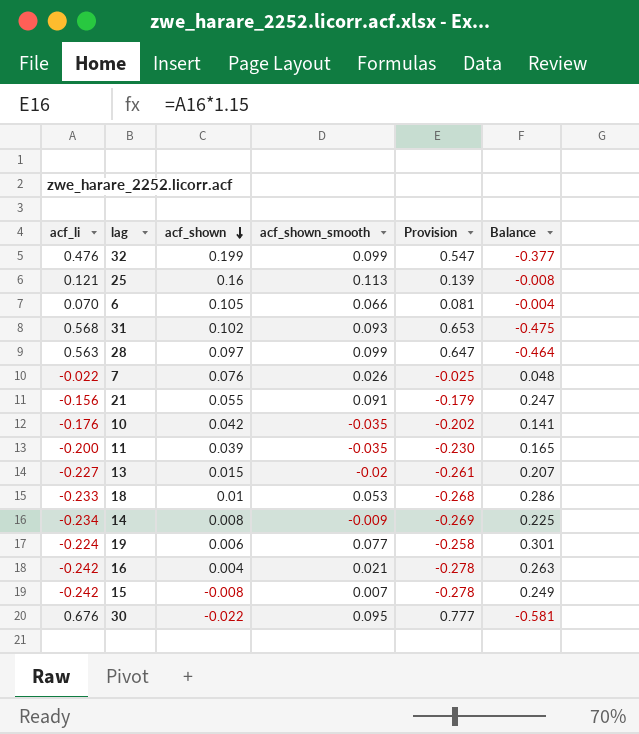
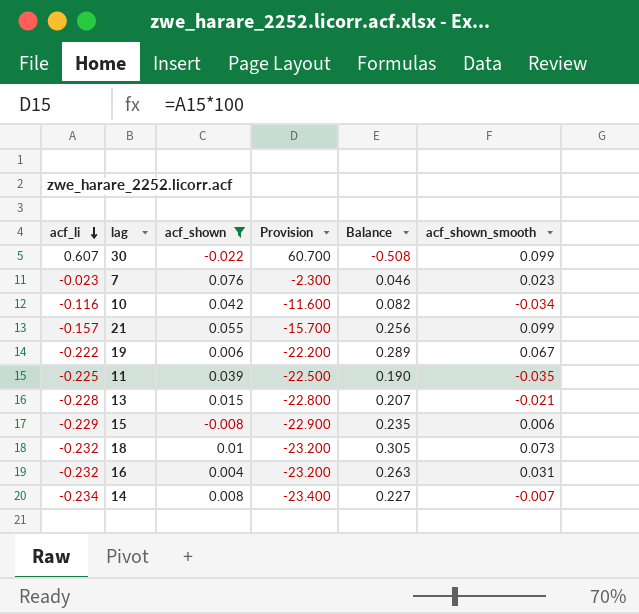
filter: none -> acf_shown <= 0.076
row order: acf_shown descending -> acf_li descending
column Provision | formula: [acf_li] * 1.15 -> [acf_li] * 100
column acf_shown_smooth | position: 4 -> 6
30 | acf_li: 0.676 -> 0.607
30 | Balance: -0.581 -> -0.508
30 | acf_shown_smooth: 0.095 -> 0.099
7 | acf_li: -0.022 -> -0.023
7 | Balance: 0.048 -> 0.046
7 | acf_shown_smooth: 0.026 -> 0.023
10 | acf_li: -0.176 -> -0.116
10 | Balance: 0.141 -> 0.082
10 | acf_shown_smooth: -0.035 -> -0.034
21 | acf_li: -0.156 -> -0.157
21 | Balance: 0.247 -> 0.256
21 | acf_shown_smooth: 0.091 -> 0.099
19 | acf_li: -0.224 -> -0.222
19 | Balance: 0.301 -> 0.289
19 | acf_shown_smooth: 0.077 -> 0.067
11 | acf_li: -0.200 -> -0.225
11 | Balance: 0.165 -> 0.190
13 | acf_li: -0.227 -> -0.228
13 | acf_shown_smooth: -0.02 -> -0.021
15 | acf_li: -0.242 -> -0.229
15 | Balance: 0.249 -> 0.235
15 | acf_shown_smooth: 0.007 -> 0.006
18 | acf_li: -0.233 -> -0.232
18 | Balance: 0.286 -> 0.305
18 | acf_shown_smooth: 0.053 -> 0.073
16 | acf_li: -0.242 -> -0.232
16 | acf_shown_smooth: 0.021 -> 0.031
14 | Balance: 0.225 -> 0.227
14 | acf_shown_smooth: -0.009 -> -0.007

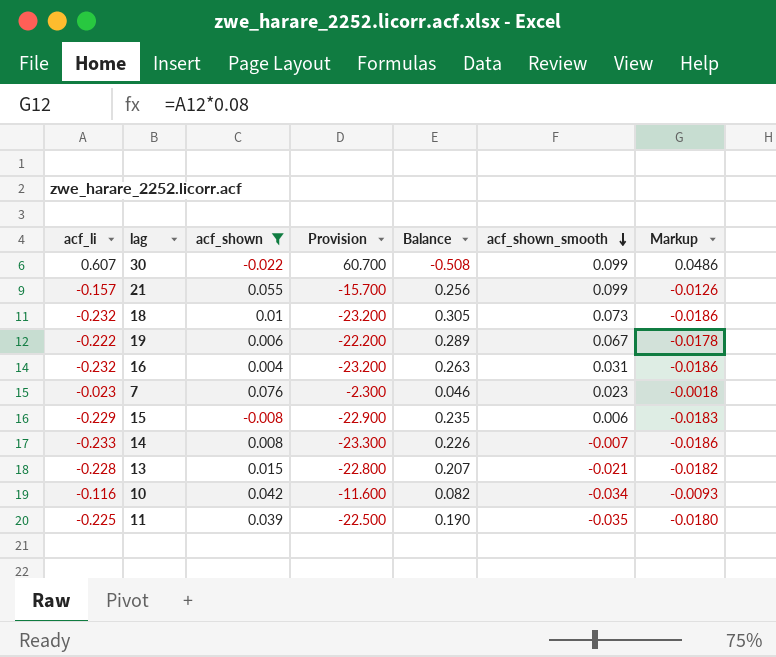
row order: acf_li descending -> acf_shown_smooth descending
column Markup | formula: none -> [acf_li] * 0.08
14 | acf_li: -0.234 -> -0.233
14 | Provision: -23.400 -> -23.300
14 | Balance: 0.227 -> 0.226

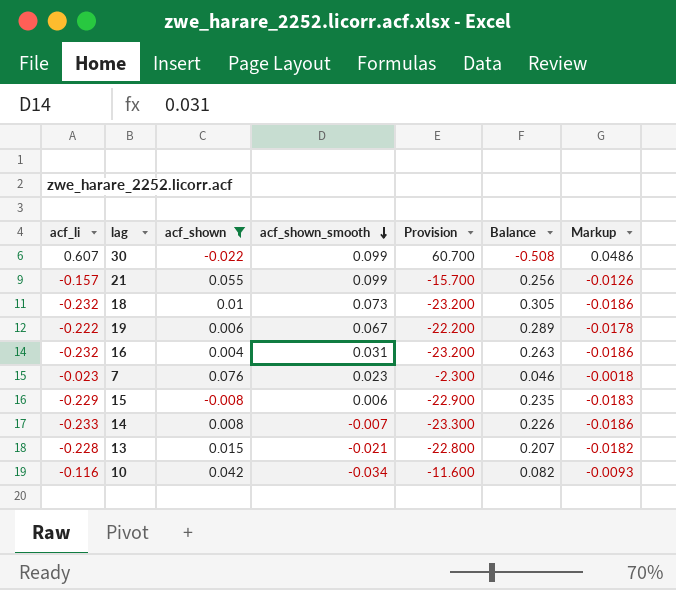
column acf_shown_smooth | position: 6 -> 4
row 11: -0.225 | 0.039 | -22.500 | 0.190 | -0.035 | -0.0180 -> none

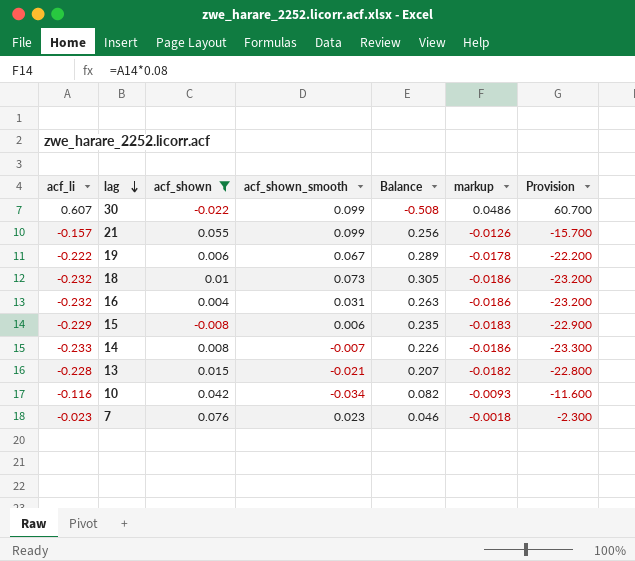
row order: acf_shown_smooth descending -> lag descending
column name: Markup -> markup
column Provision | position: 5 -> 7

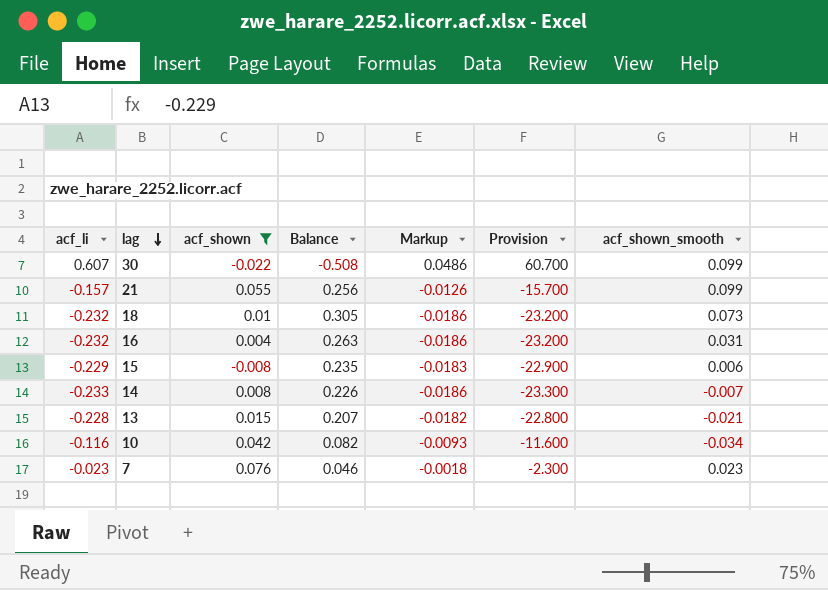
column name: markup -> Markup
column acf_shown_smooth | position: 4 -> 7
row 19: -0.222 | 0.006 | 0.067 | 0.289 | -0.0178 | -22.200 -> none

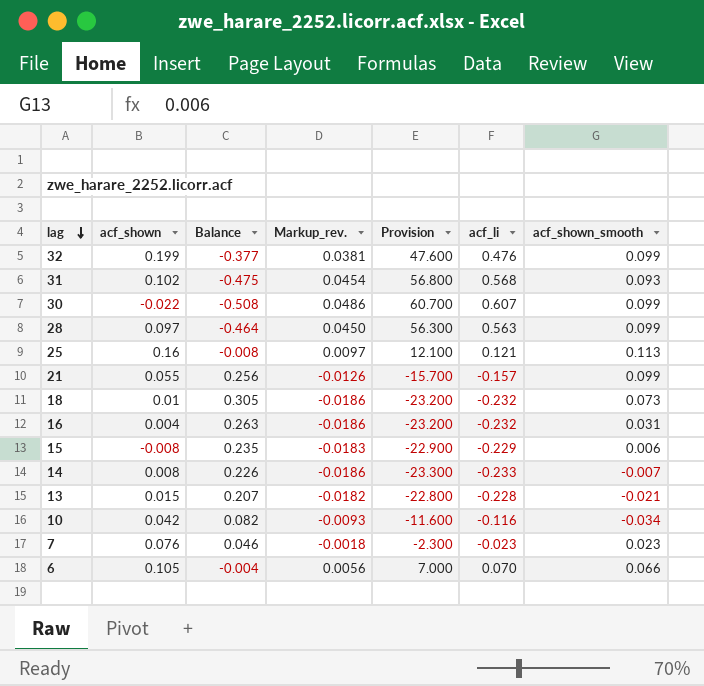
filter: acf_shown <= 0.076 -> none
column name: Markup -> Markup_rev.
column acf_li | position: 1 -> 6

